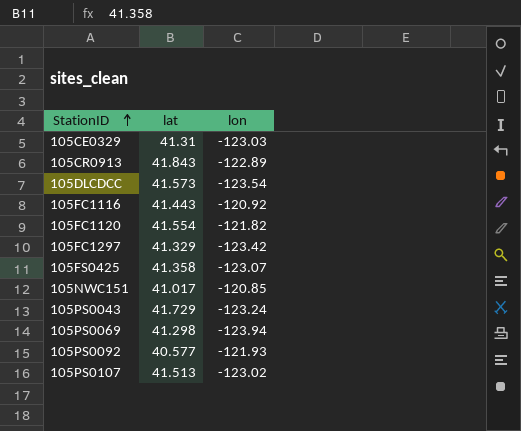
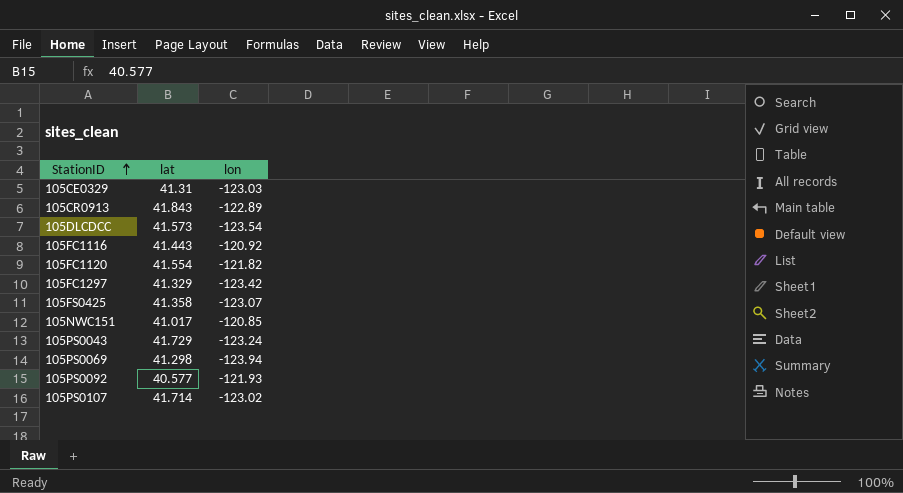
105PS0107 | lat: 41.513 -> 41.714

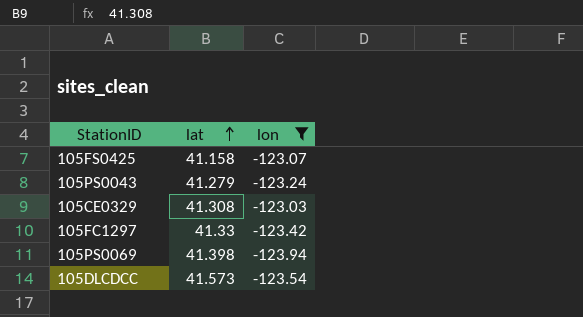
filter: none -> lon <= -123.03
row order: StationID ascending -> lat ascending
105FS0425 | lat: 41.358 -> 41.158
105PS0043 | lat: 41.729 -> 41.279
105CE0329 | lat: 41.31 -> 41.308
105FC1297 | lat: 41.329 -> 41.33
105PS0069 | lat: 41.298 -> 41.398

